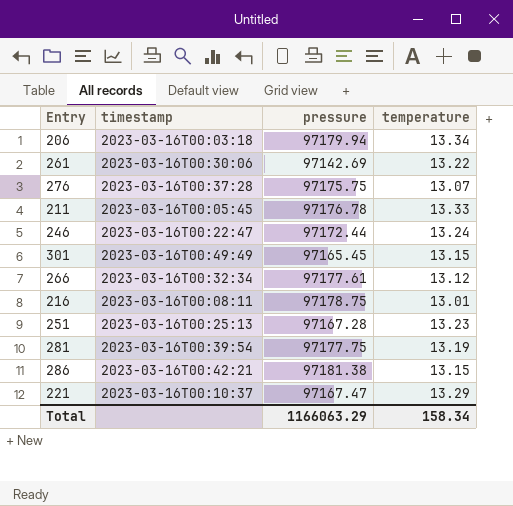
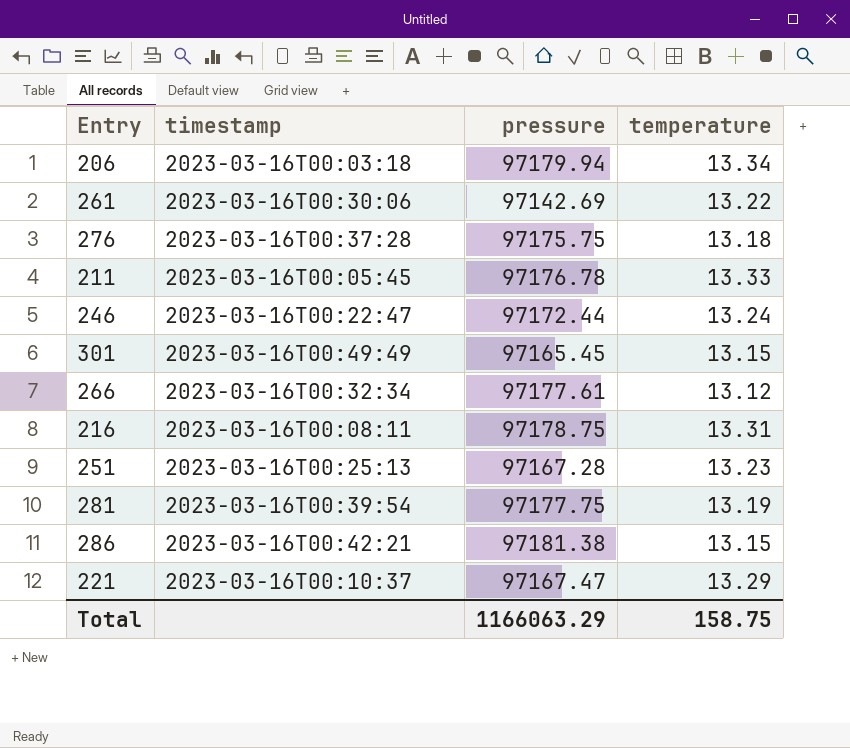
276 | temperature: 13.07 -> 13.18
216 | temperature: 13.01 -> 13.31
Total | temperature: 158.34 -> 158.75

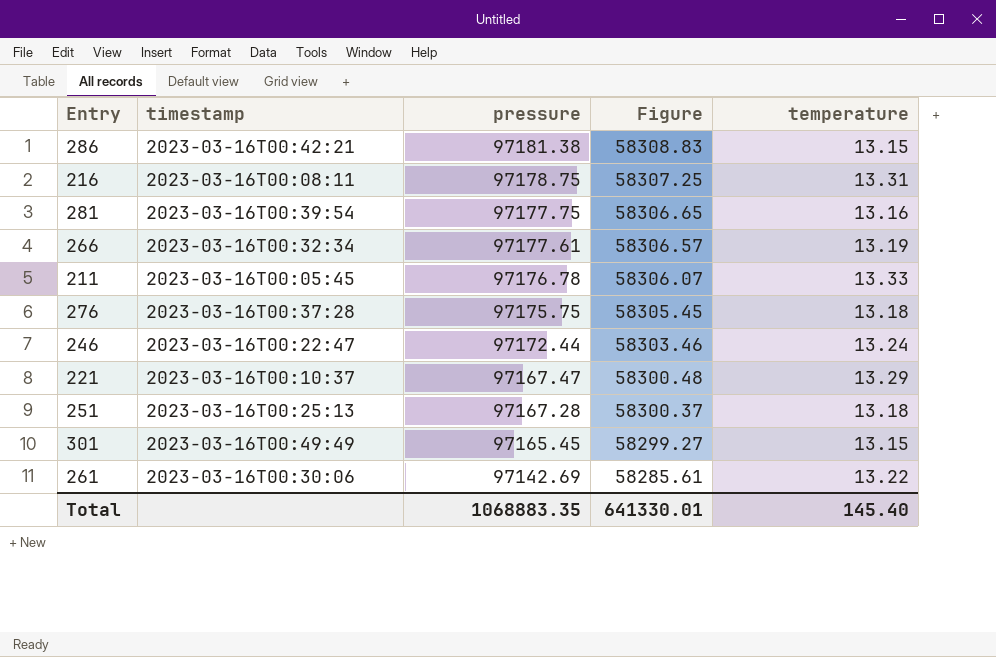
row order: none -> pressure descending
column Figure | formula: none -> [pressure] * 0.6
row 206: 2023-03-16T00:03:18 | 97179.94 | 13.34 -> none
281 | temperature: 13.19 -> 13.16
266 | temperature: 13.12 -> 13.19
251 | temperature: 13.23 -> 13.18
Total | pressure: 1166063.29 -> 1068883.35
Total | temperature: 158.75 -> 145.40

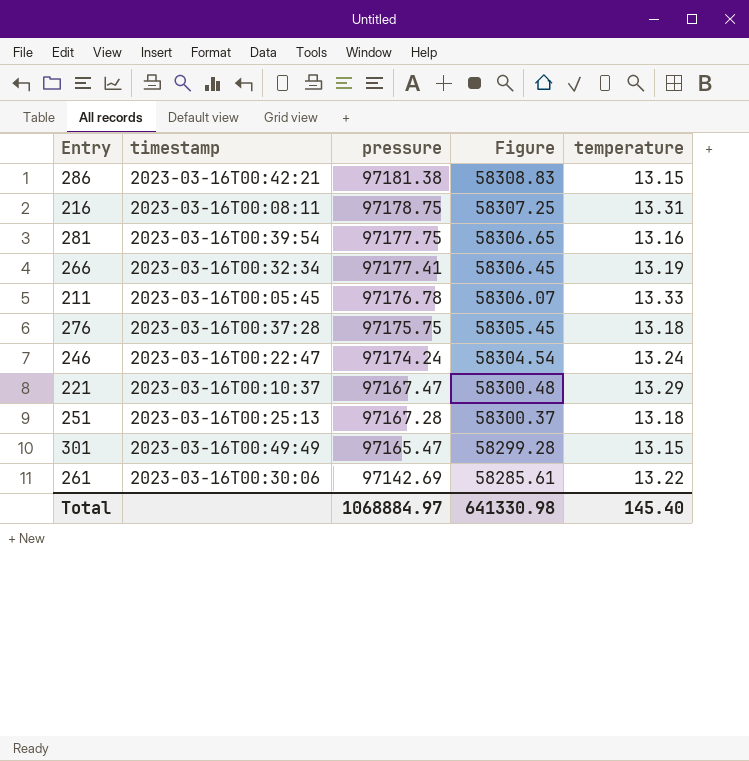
266 | pressure: 97177.61 -> 97177.41
266 | Figure: 58306.57 -> 58306.45
246 | pressure: 97172.44 -> 97174.24
246 | Figure: 58303.46 -> 58304.54
301 | pressure: 97165.45 -> 97165.47
301 | Figure: 58299.27 -> 58299.28
Total | pressure: 1068883.35 -> 1068884.97
Total | Figure: 641330.01 -> 641330.98

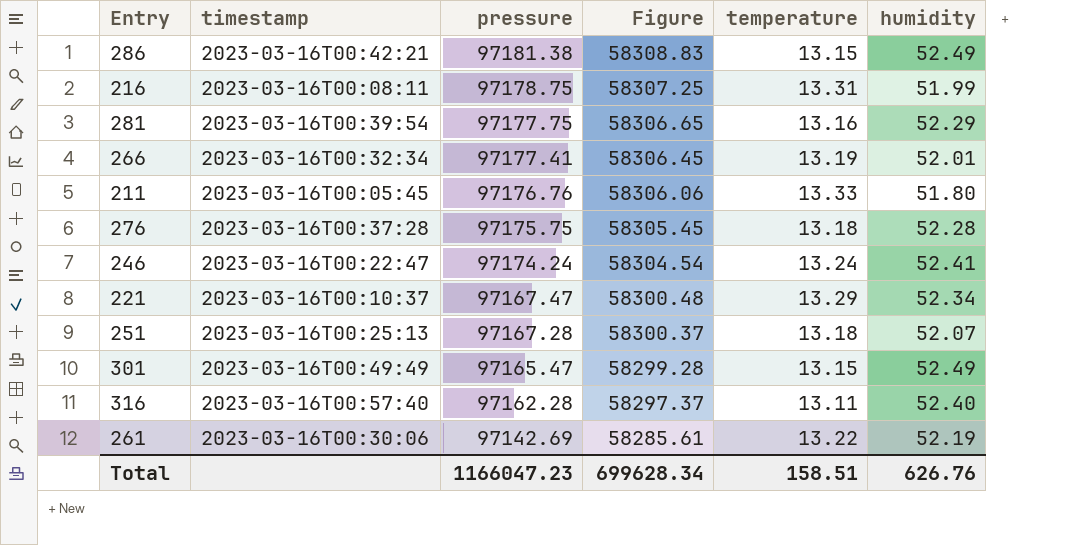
column humidity | position: none -> 6
211 | pressure: 97176.78 -> 97176.76
211 | Figure: 58306.07 -> 58306.06
row 316: none -> 2023-03-16T00:57:40 | 97162.28 | 58297.37 | 13.11 | 52.40
Total | pressure: 1068884.97 -> 1166047.23
Total | Figure: 641330.98 -> 699628.34
Total | temperature: 145.40 -> 158.51

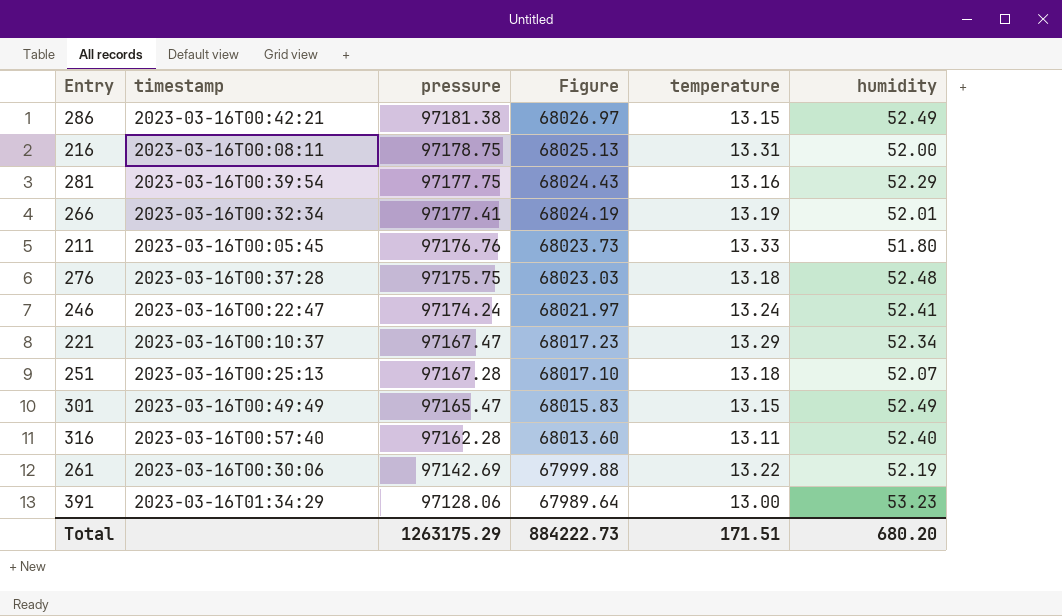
column Figure | formula: [pressure] * 0.6 -> [pressure] * 0.7
216 | humidity: 51.99 -> 52.00
276 | humidity: 52.28 -> 52.48
row 391: none -> 2023-03-16T01:34:29 | 97128.06 | 67989.64 | 13.00 | 53.23
Total | pressure: 1166047.23 -> 1263175.29
Total | Figure: 699628.34 -> 884222.73
Total | temperature: 158.51 -> 171.51
Total | humidity: 626.76 -> 680.20

